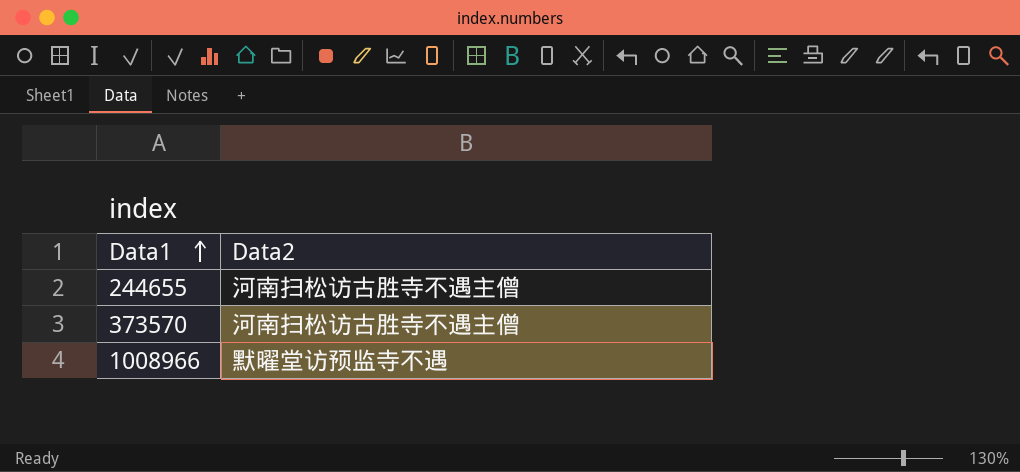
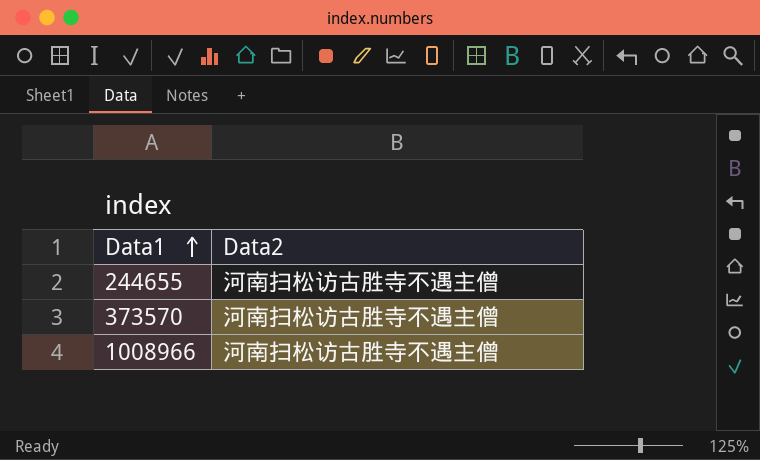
1008966 | Data2: 默曜堂访预监寺不遇 -> 河南扫松访古胜寺不遇主僧

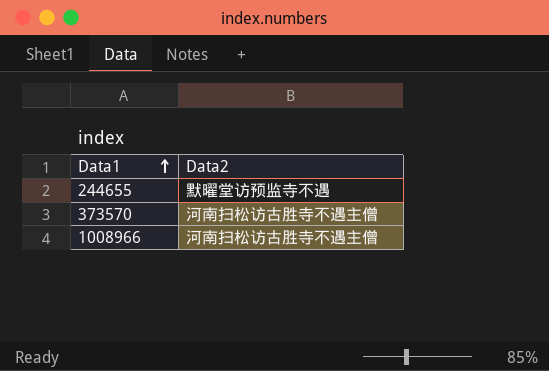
244655 | Data2: 河南扫松访古胜寺不遇主僧 -> 默曜堂访预监寺不遇

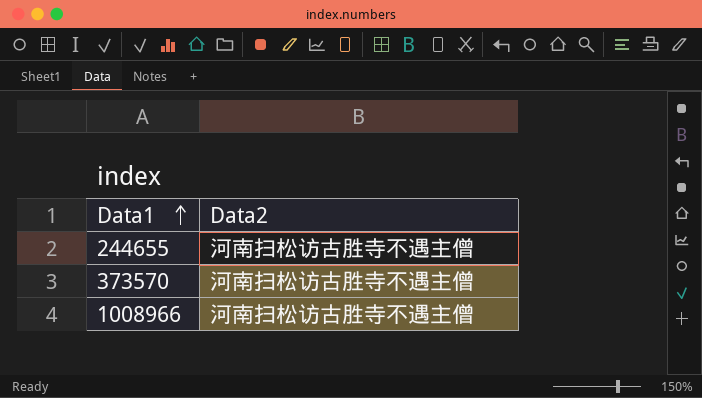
244655 | Data2: 默曜堂访预监寺不遇 -> 河南扫松访古胜寺不遇主僧

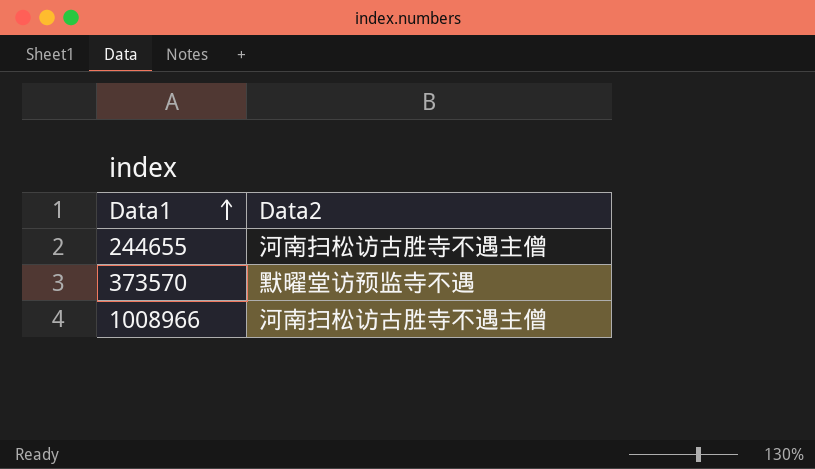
373570 | Data2: 河南扫松访古胜寺不遇主僧 -> 默曜堂访预监寺不遇

